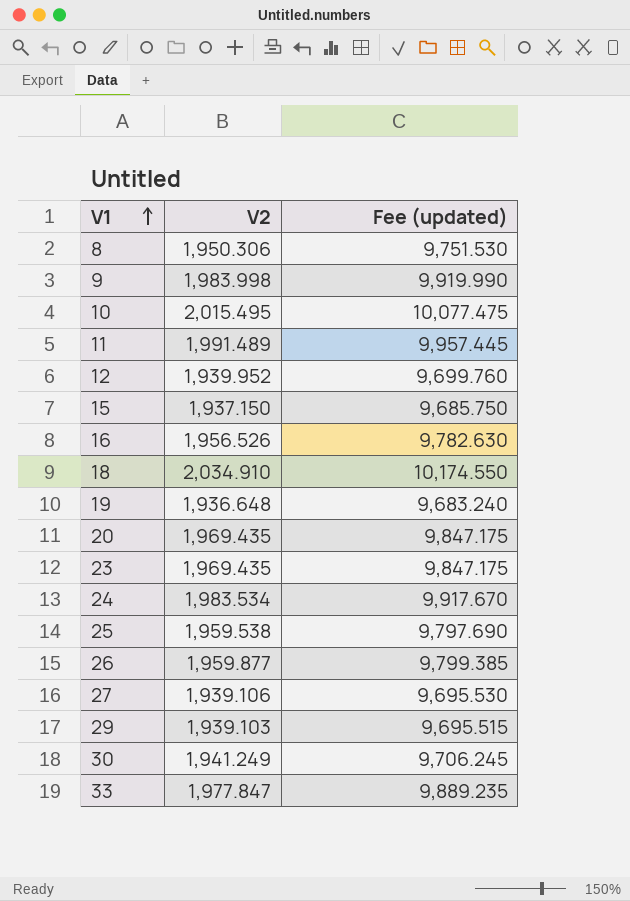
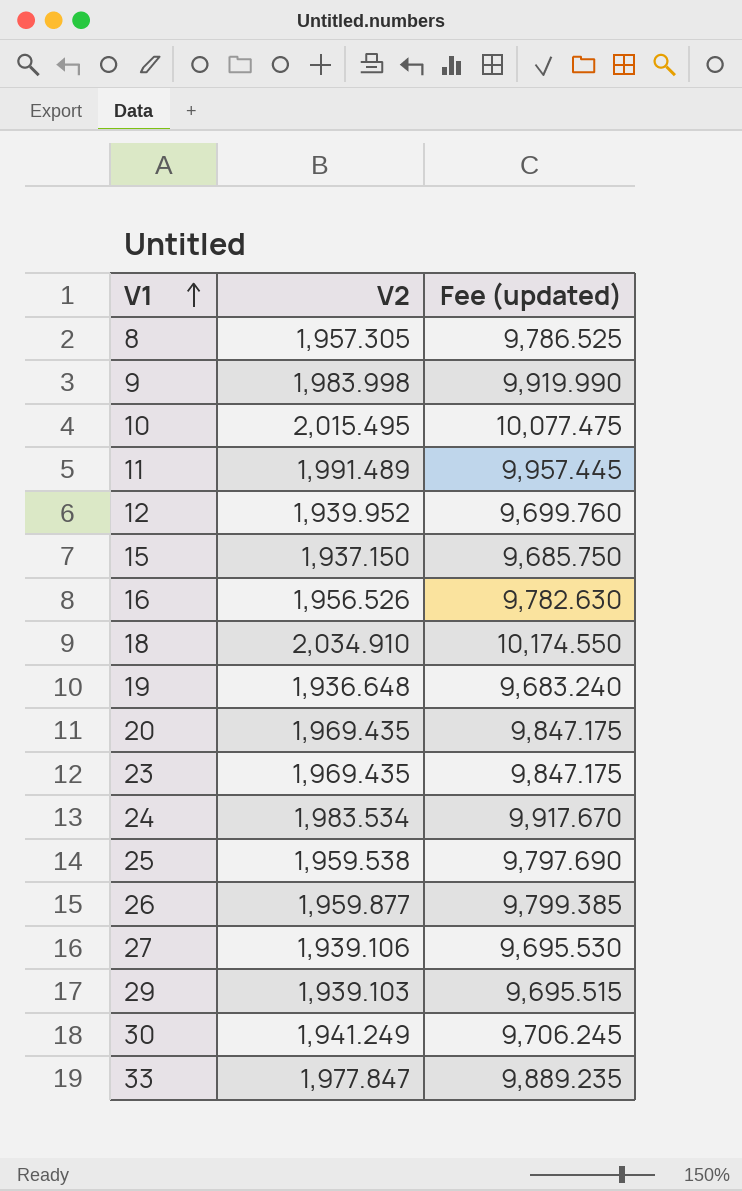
8 | V2: 1,950.306 -> 1,957.305
8 | Fee (updated): 9,751.530 -> 9,786.525

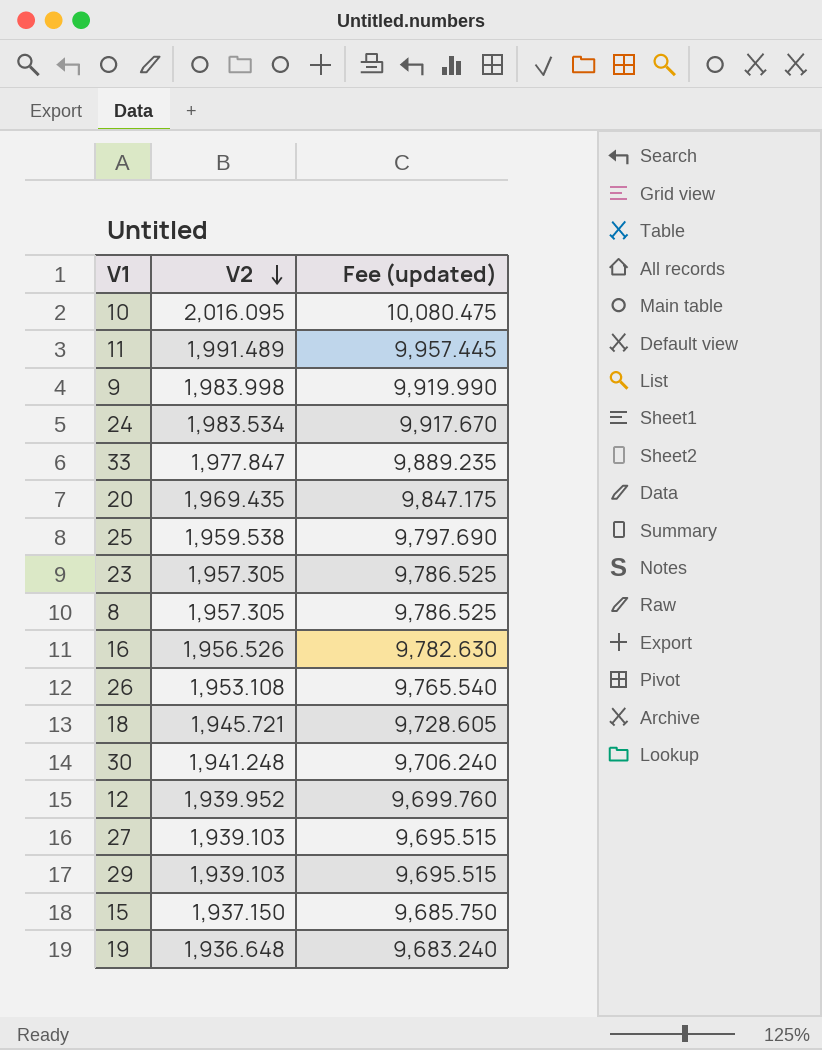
row order: V1 ascending -> V2 descending
10 | V2: 2,015.495 -> 2,016.095
10 | Fee (updated): 10,077.475 -> 10,080.475
23 | V2: 1,969.435 -> 1,957.305
23 | Fee (updated): 9,847.175 -> 9,786.525
26 | V2: 1,959.877 -> 1,953.108
26 | Fee (updated): 9,799.385 -> 9,765.540
18 | V2: 2,034.910 -> 1,945.721
18 | Fee (updated): 10,174.550 -> 9,728.605
30 | V2: 1,941.249 -> 1,941.248
30 | Fee (updated): 9,706.245 -> 9,706.240
27 | V2: 1,939.106 -> 1,939.103
27 | Fee (updated): 9,695.530 -> 9,695.515

